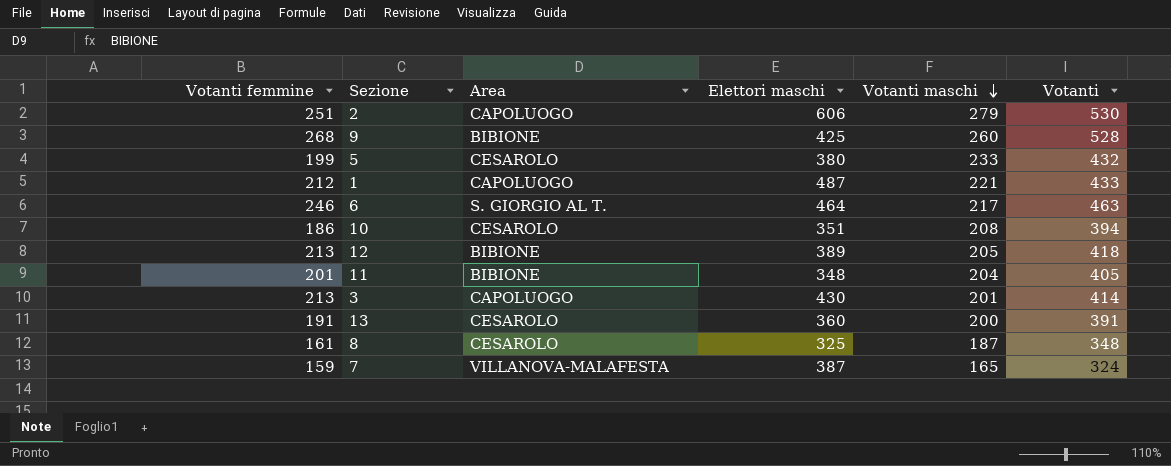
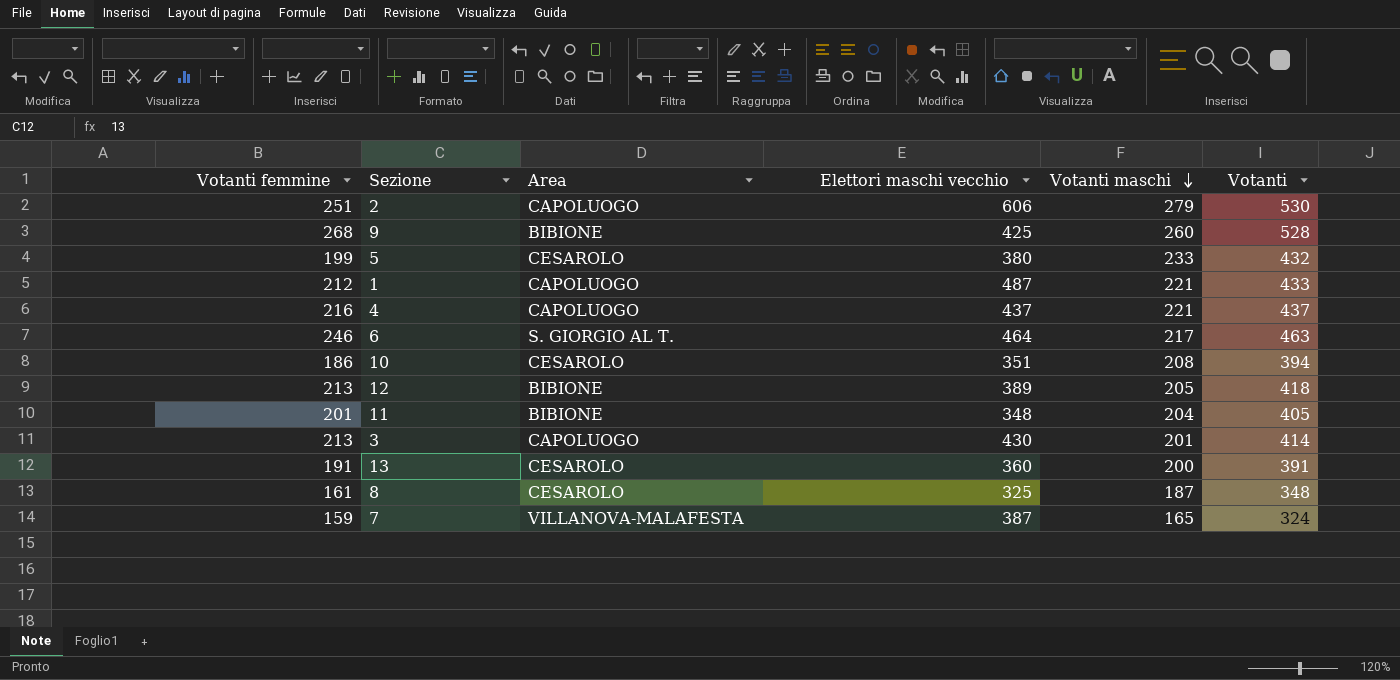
column name: Elettori maschi -> Elettori maschi vecchio
row 4: none -> 216 | CAPOLUOGO | 437 | 221 | 437

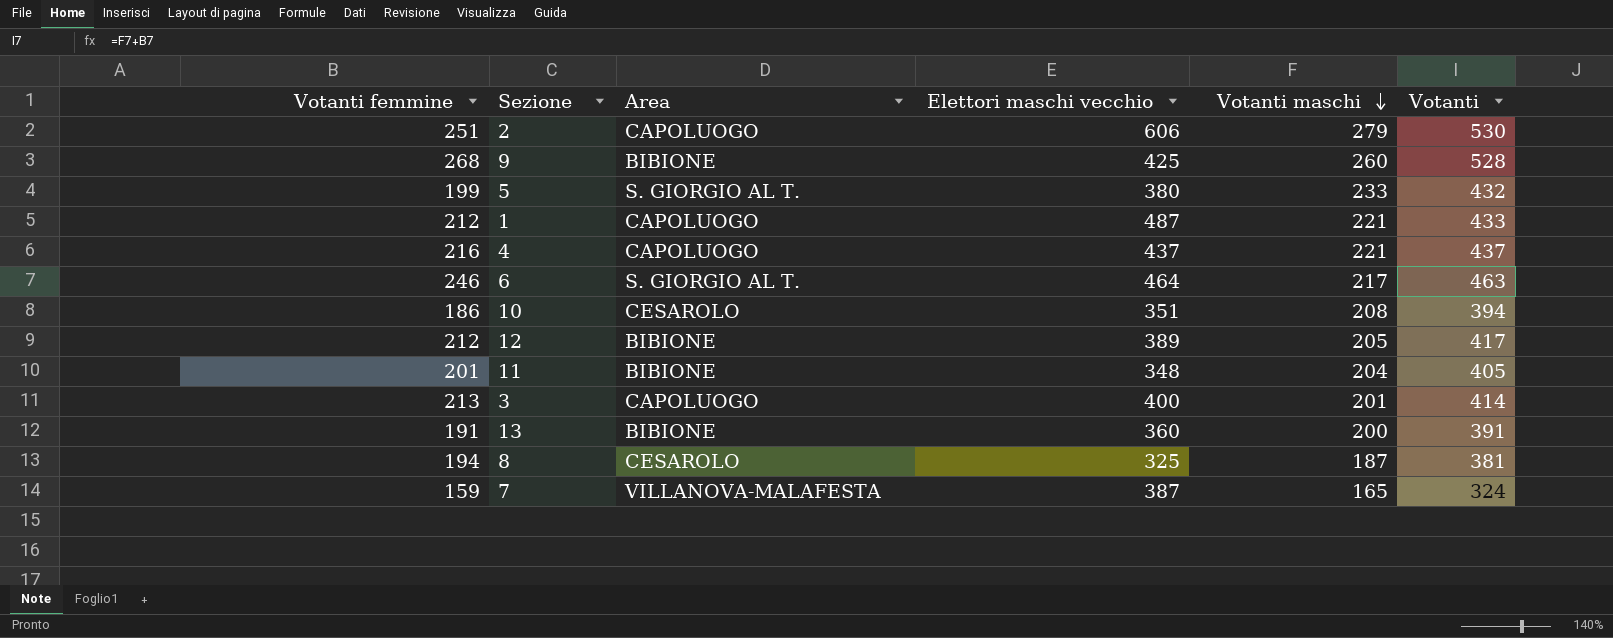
5 | Area: CESAROLO -> S. GIORGIO AL T.
12 | Votanti femmine: 213 -> 212
12 | Votanti: 418 -> 417
3 | Elettori maschi vecchio: 430 -> 400
13 | Area: CESAROLO -> BIBIONE
8 | Votanti femmine: 161 -> 194
8 | Votanti: 348 -> 381

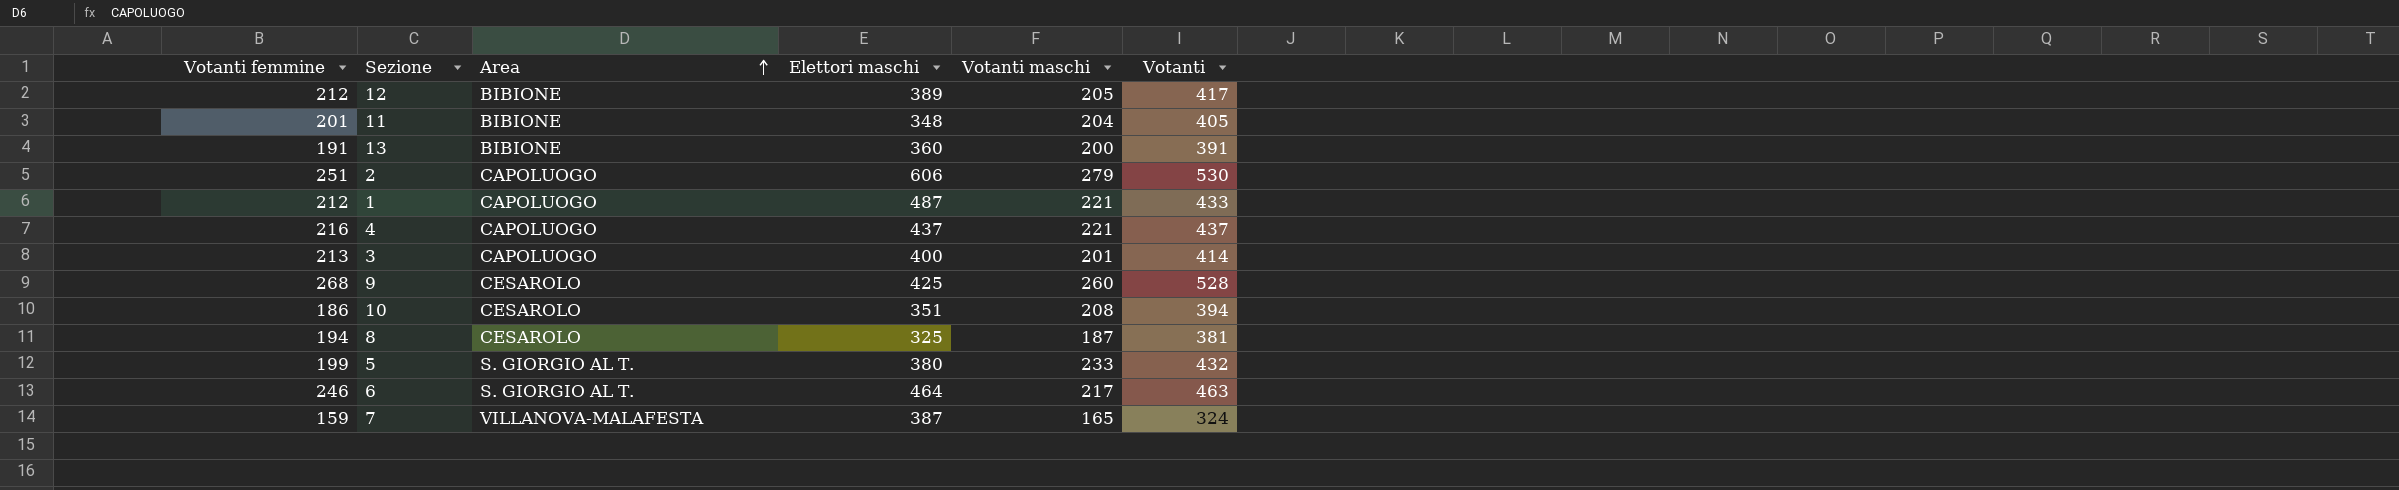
row order: Votanti maschi descending -> Area ascending
column name: Elettori maschi vecchio -> Elettori maschi
9 | Area: BIBIONE -> CESAROLO

